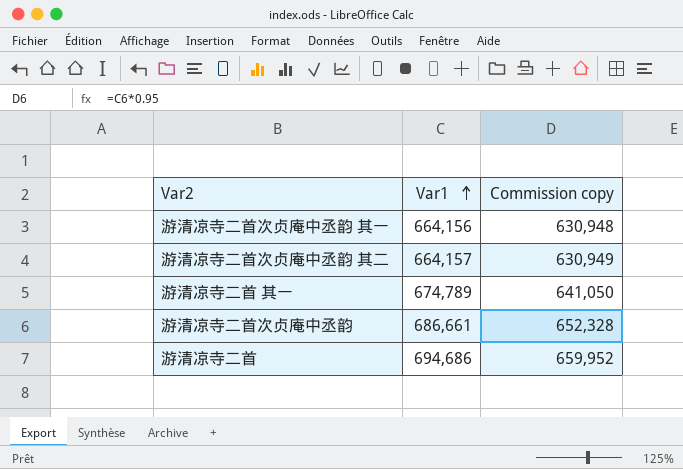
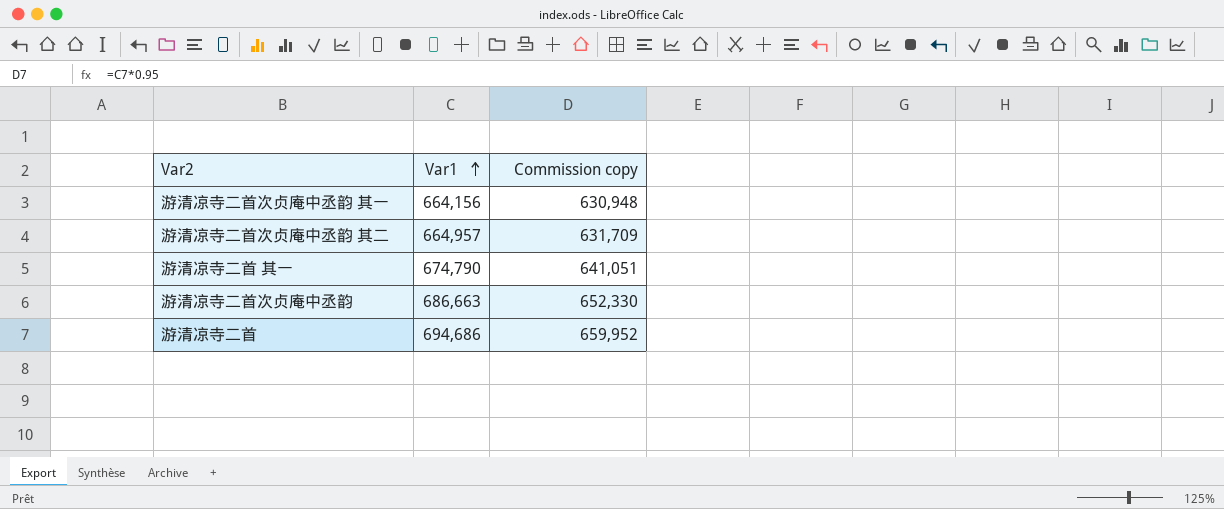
游清凉寺二首次贞庵中丞韵 其二 | Var1: 664,157 -> 664,957
游清凉寺二首次贞庵中丞韵 其二 | Commission copy: 630,949 -> 631,709
游清凉寺二首 其一 | Var1: 674,789 -> 674,790
游清凉寺二首 其一 | Commission copy: 641,050 -> 641,051
游清凉寺二首次贞庵中丞韵 | Var1: 686,661 -> 686,663
游清凉寺二首次贞庵中丞韵 | Commission copy: 652,328 -> 652,330

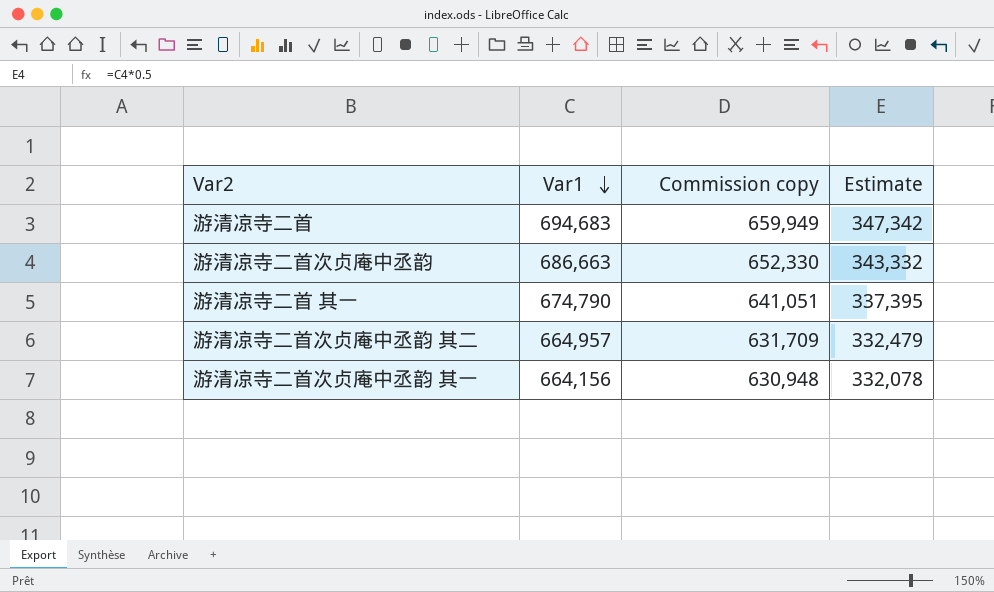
row order: Var1 ascending -> Var1 descending
column Estimate | formula: none -> [Var1] * 0.5
游清凉寺二首 | Var1: 694,686 -> 694,683
游清凉寺二首 | Commission copy: 659,952 -> 659,949

